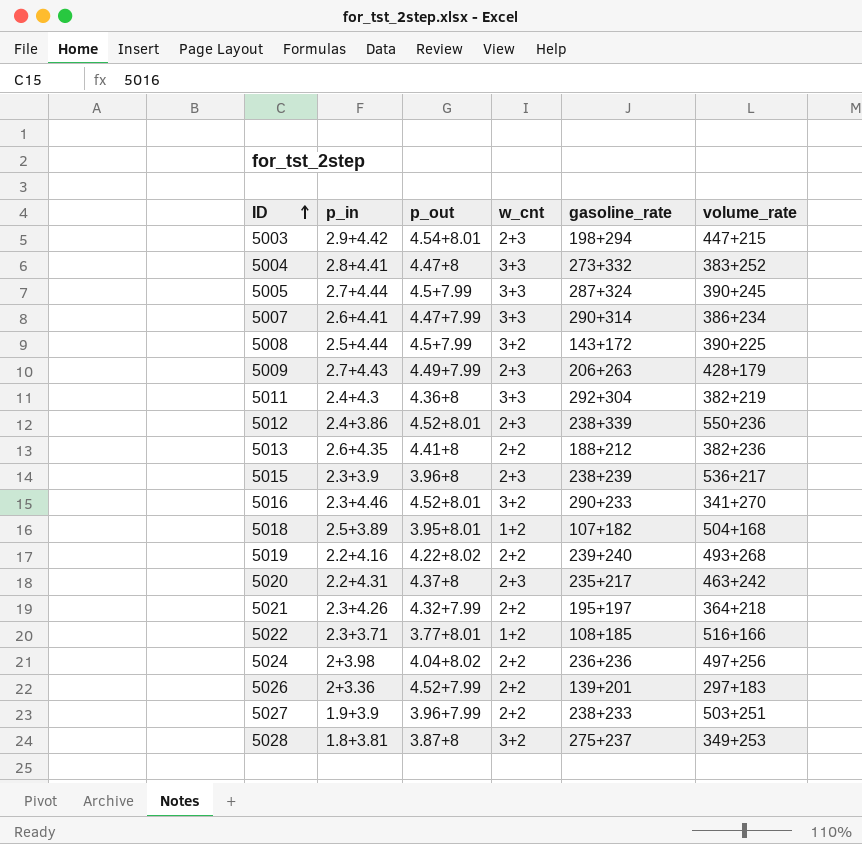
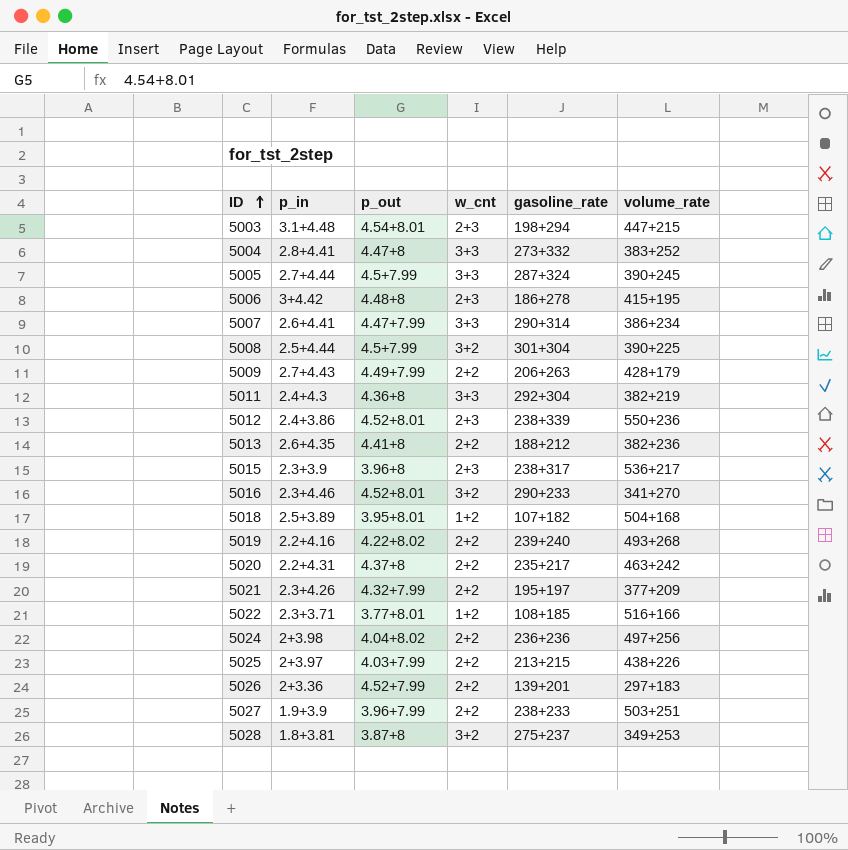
5003 | p_in: 2.9+4.42 -> 3.1+4.48
row 5006: none -> 3+4.42 | 4.48+8 | 2+3 | 186+278 | 415+195
5008 | gasoline_rate: 143+172 -> 301+304
5009 | w_cnt: 2+3 -> 2+2
5015 | gasoline_rate: 238+239 -> 238+317
5020 | w_cnt: 2+3 -> 2+2
5021 | volume_rate: 364+218 -> 377+209
row 5025: none -> 2+3.97 | 4.03+7.99 | 2+2 | 213+215 | 438+226

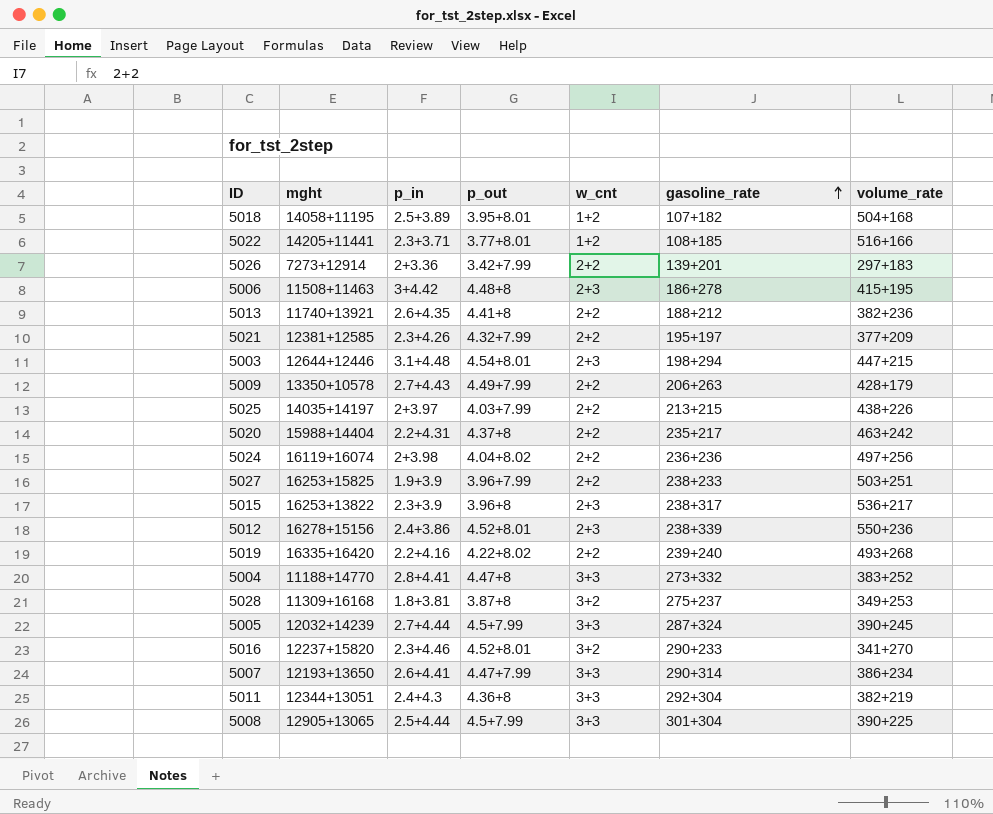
row order: ID ascending -> gasoline_rate ascending
column mght | position: none -> 2
5026 | p_out: 4.52+7.99 -> 3.42+7.99
5008 | w_cnt: 3+2 -> 3+3

